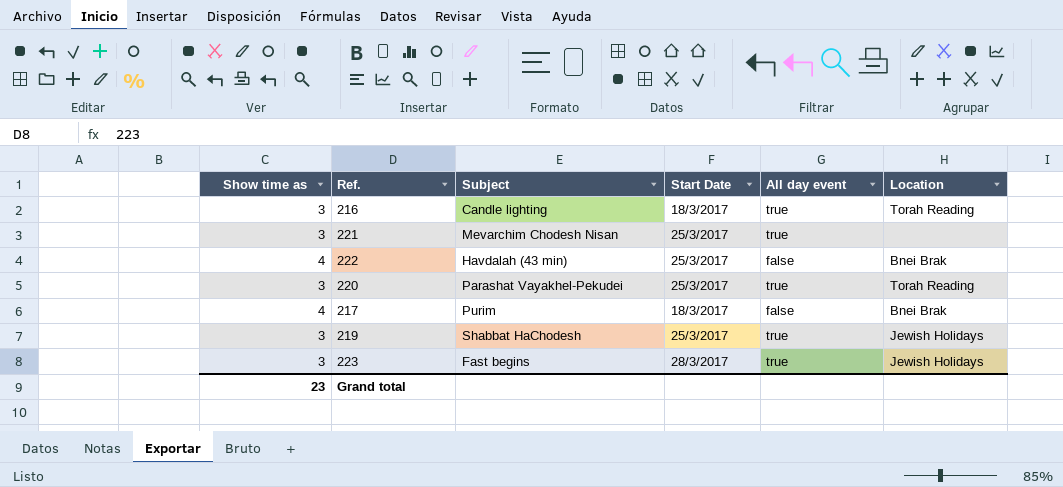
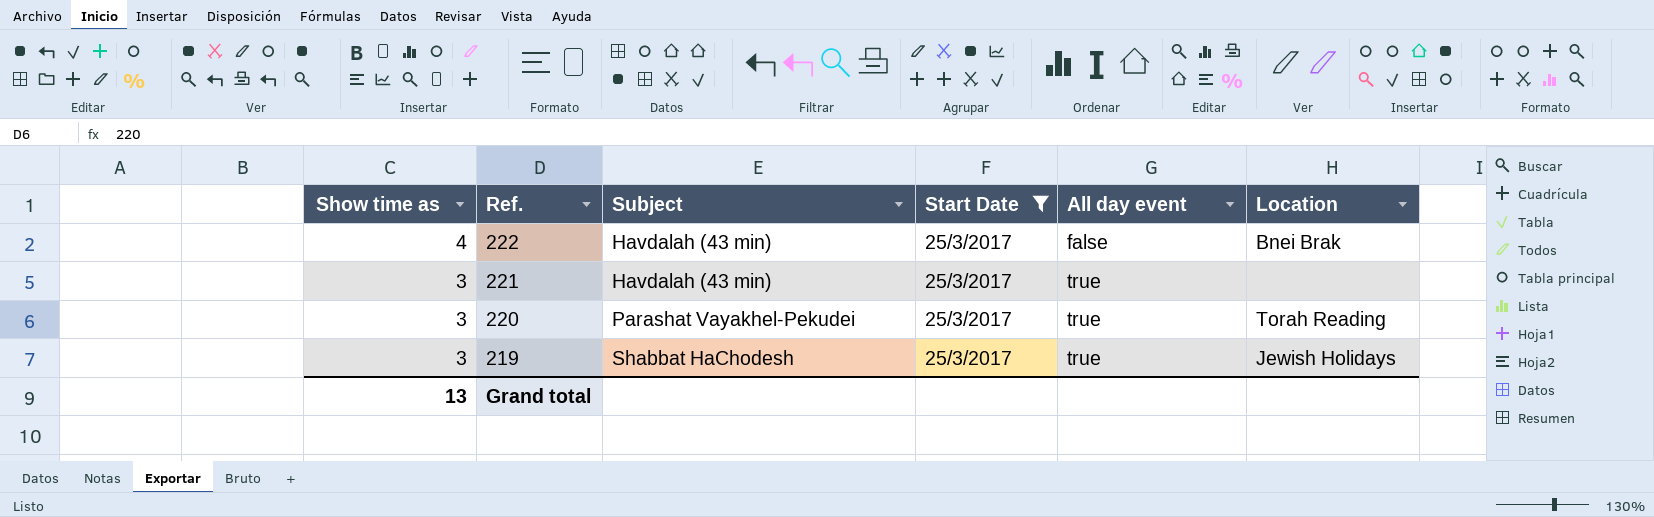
filter: none -> Start Date = 25/3/2017
row order: none -> Show time as descending
221 | Subject: Mevarchim Chodesh Nisan -> Havdalah (43 min)
Grand total | Show time as: 23 -> 13

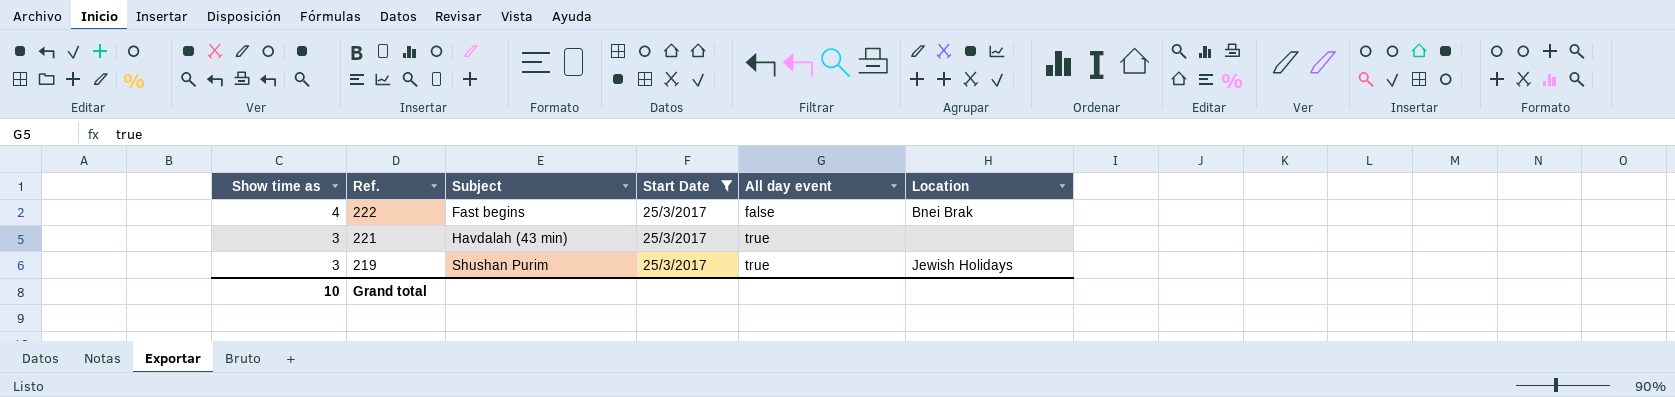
row 220: 3 | Parashat Vayakhel-Pekudei | 25/3/2017 | true | Torah Reading -> none
222 | Subject: Havdalah (43 min) -> Fast begins
219 | Subject: Shabbat HaChodesh -> Shushan Purim
Grand total | Show time as: 13 -> 10

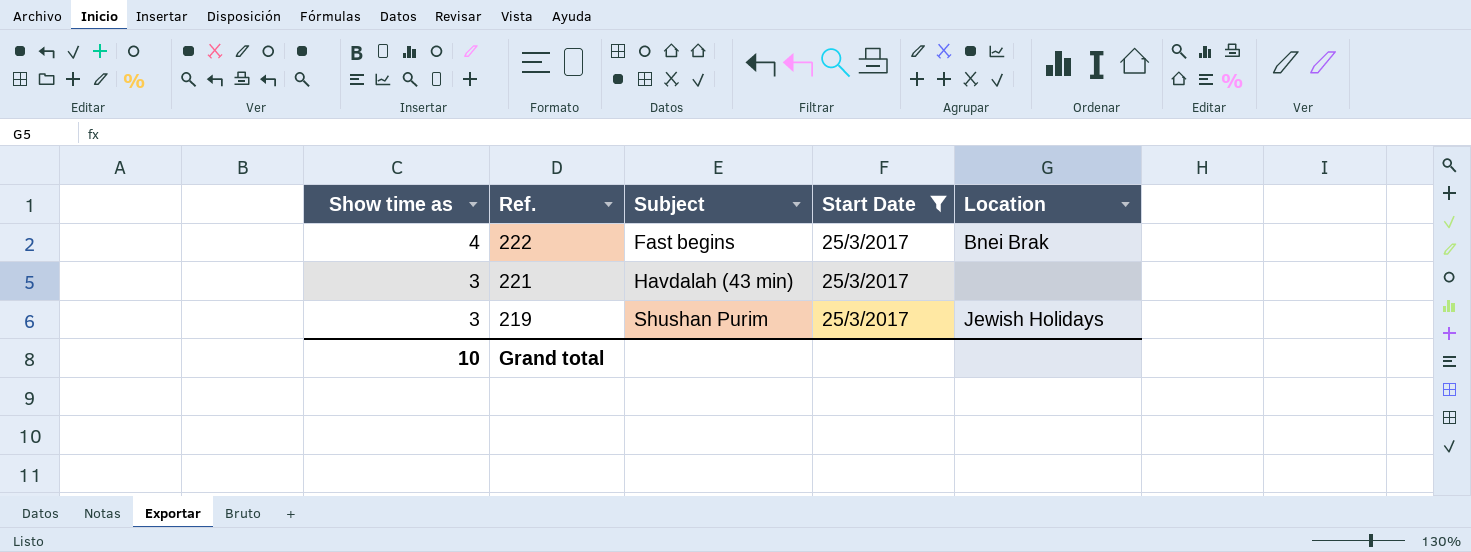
column All day event | position: 5 -> none

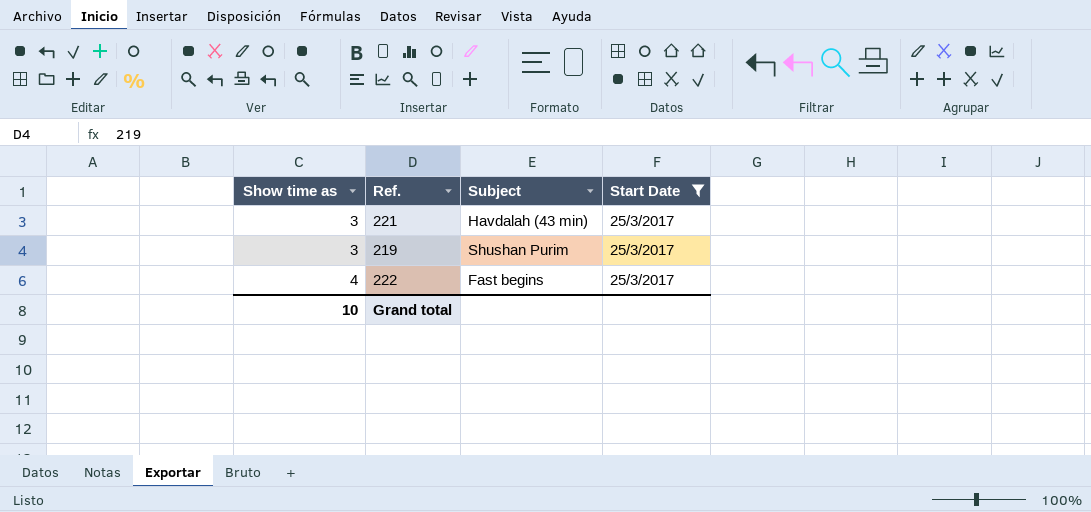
row order: Show time as descending -> Show time as ascending
column Location | position: 5 -> none

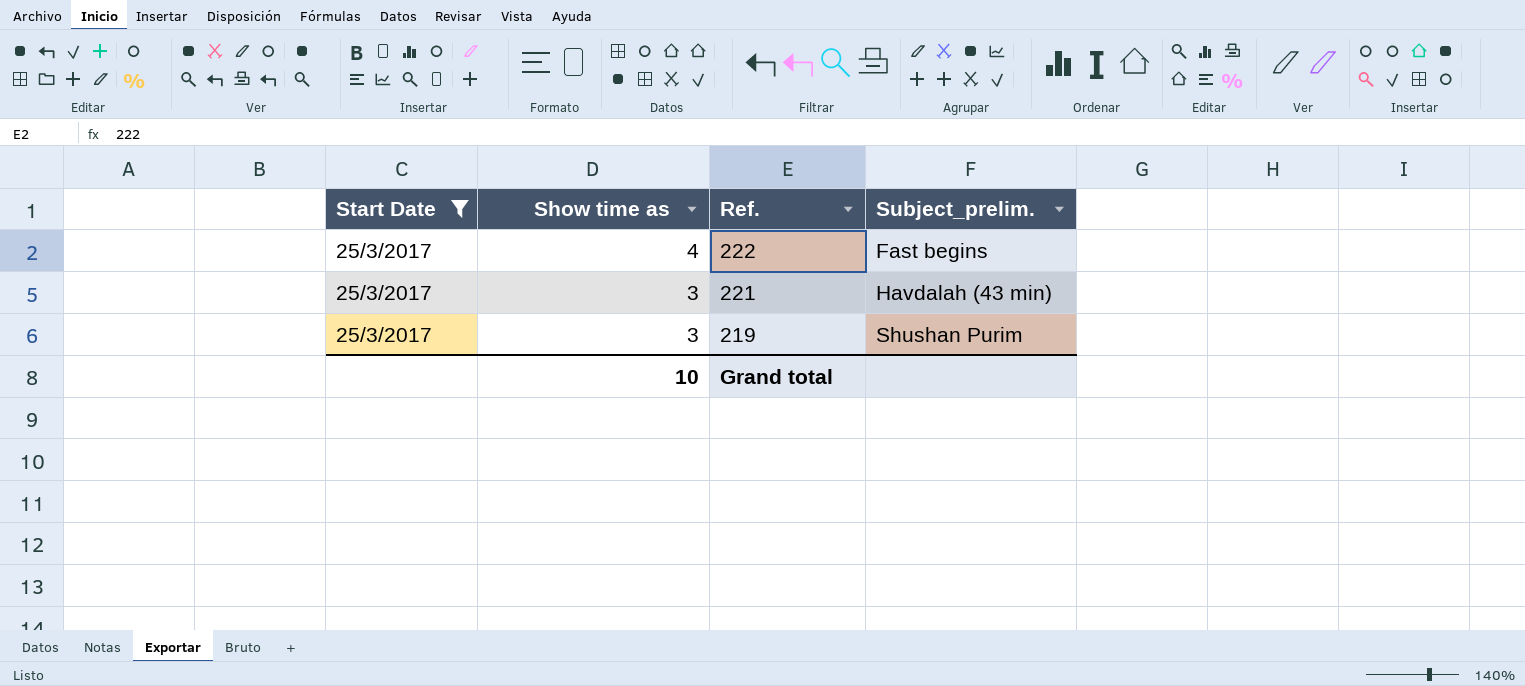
row order: Show time as ascending -> Show time as descending
column Start Date | position: 4 -> 1
column name: Subject -> Subject_prelim.

